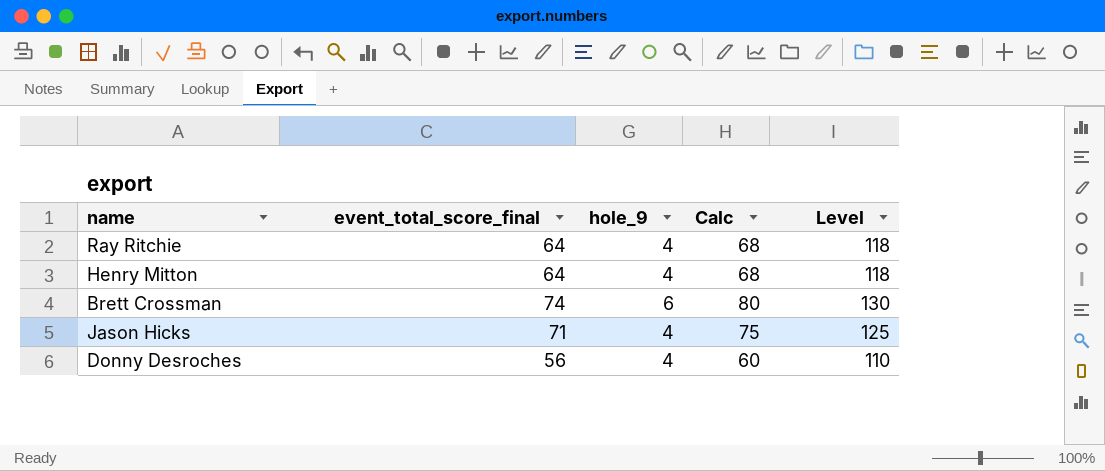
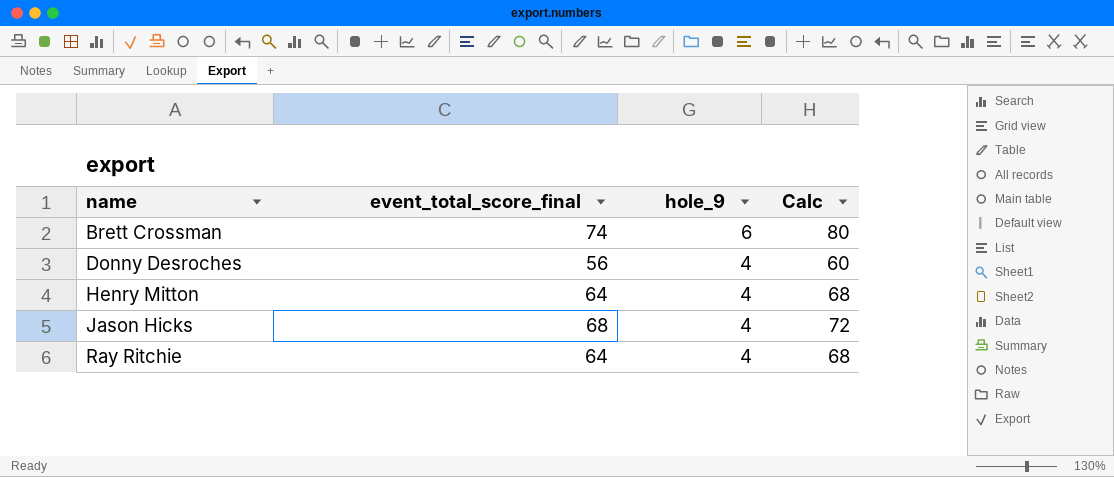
row order: none -> name ascending
column Level | formula: [Calc] + 50 -> none
Jason Hicks | event_total_score_final: 71 -> 68
Jason Hicks | Calc: 75 -> 72

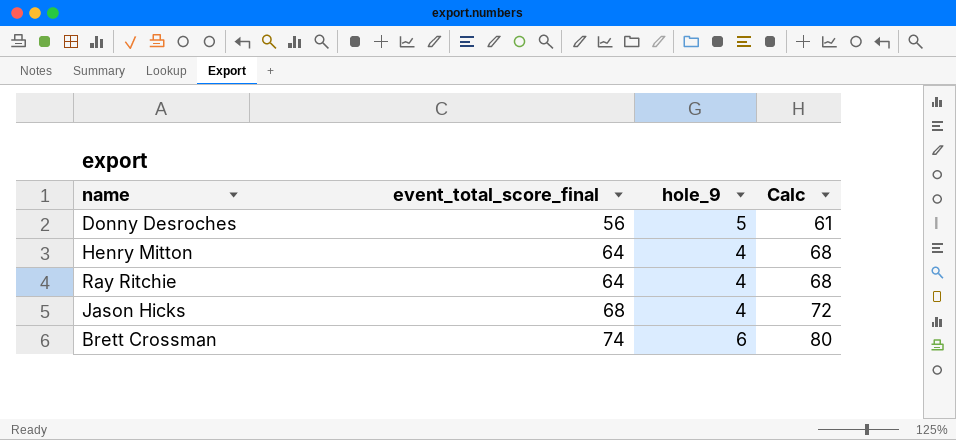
row order: name ascending -> event_total_score_final ascending
Donny Desroches | hole_9: 4 -> 5
Donny Desroches | Calc: 60 -> 61

